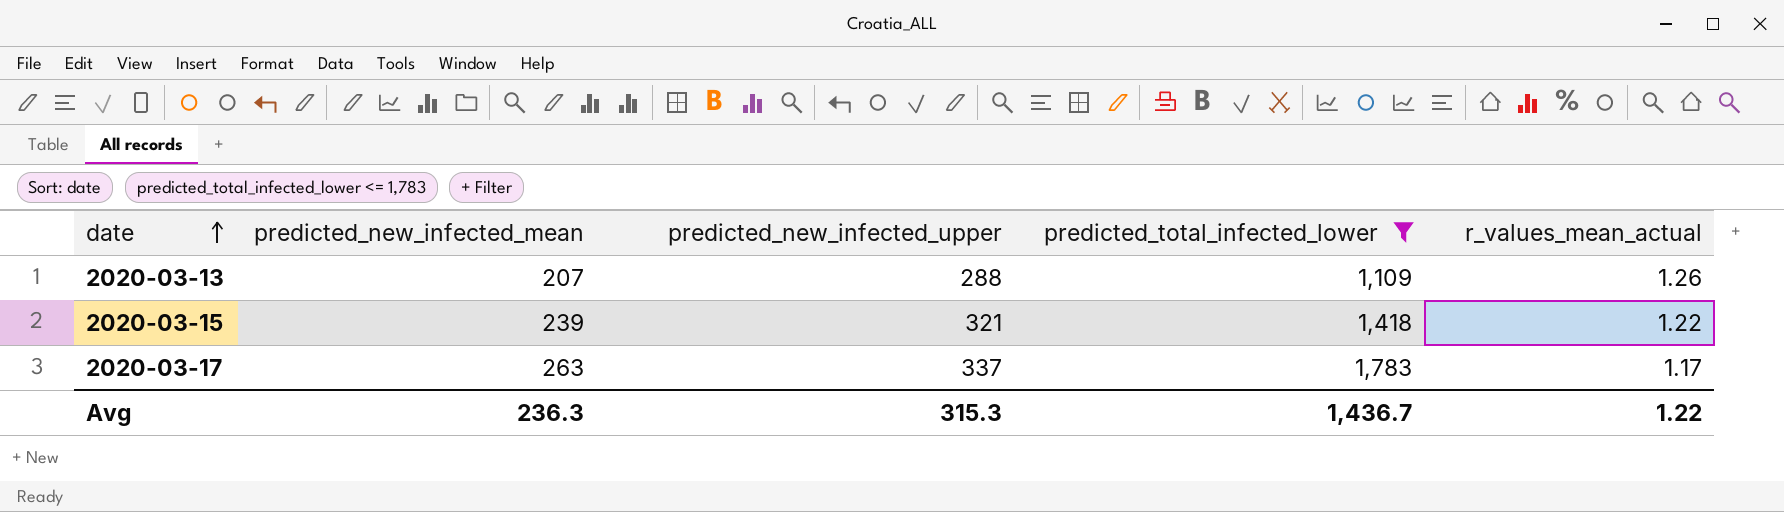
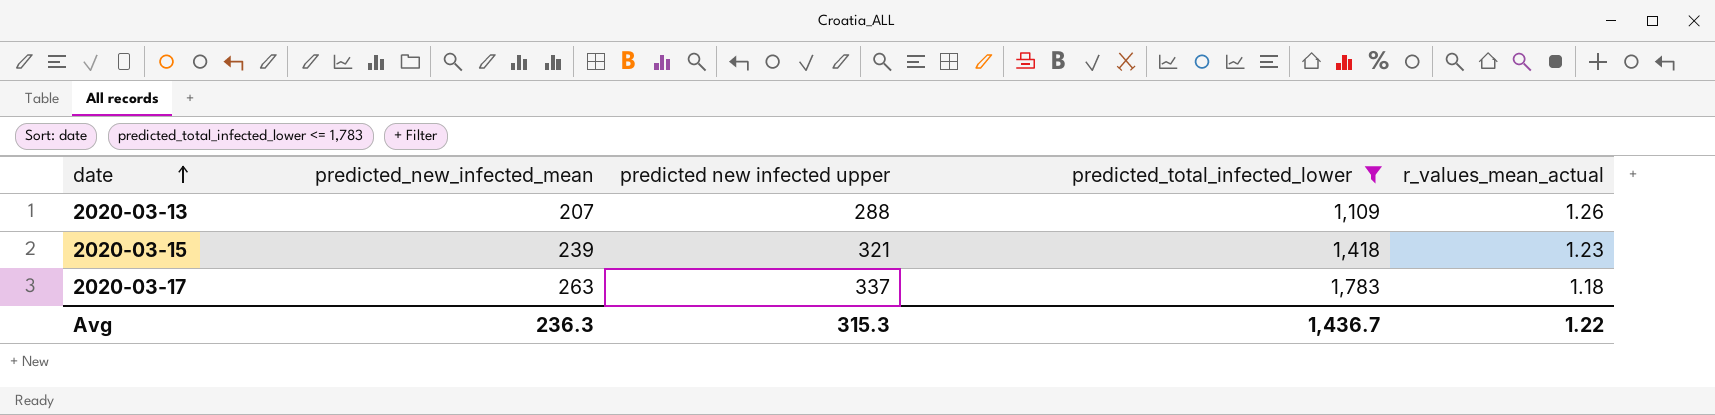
column name: predicted_new_infected_upper -> predicted new infected upper
2020-03-15 | r_values_mean_actual: 1.22 -> 1.23
2020-03-17 | r_values_mean_actual: 1.17 -> 1.18

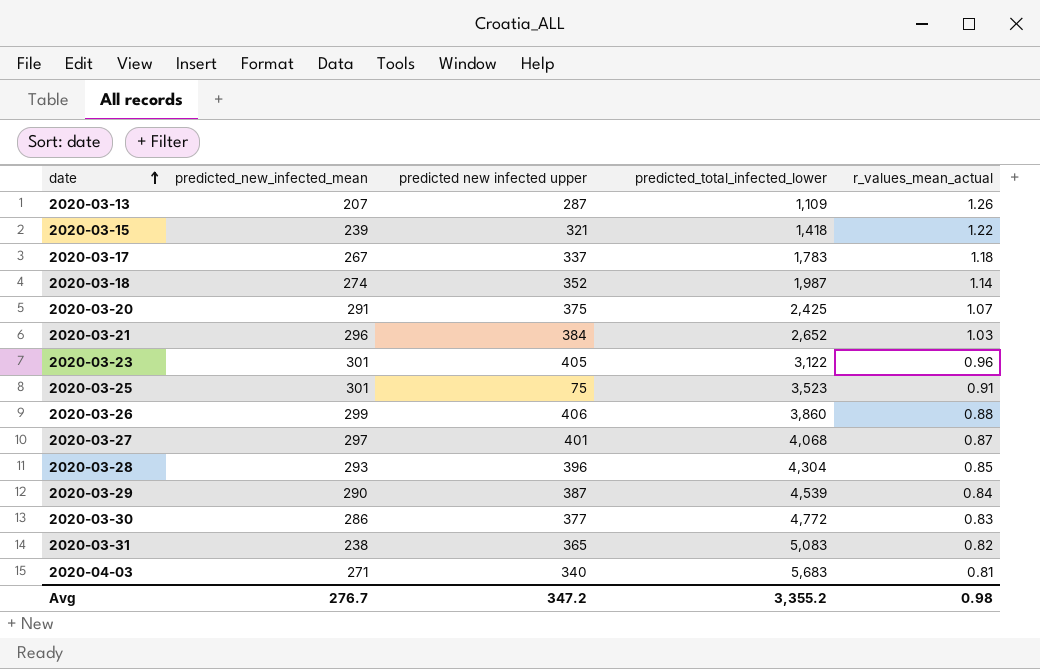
filter: predicted_total_infected_lower <= 1,783 -> none
2020-03-13 | predicted new infected upper: 288 -> 287
2020-03-15 | r_values_mean_actual: 1.23 -> 1.22
2020-03-17 | predicted_new_infected_mean: 263 -> 267
Avg | predicted_new_infected_mean: 236.3 -> 276.7
Avg | predicted new infected upper: 315.3 -> 347.2
Avg | predicted_total_infected_lower: 1,436.7 -> 3,355.2
Avg | r_values_mean_actual: 1.22 -> 0.98

